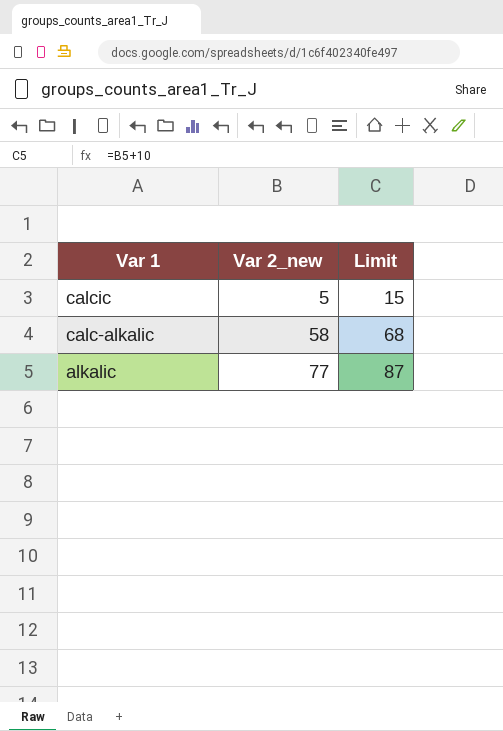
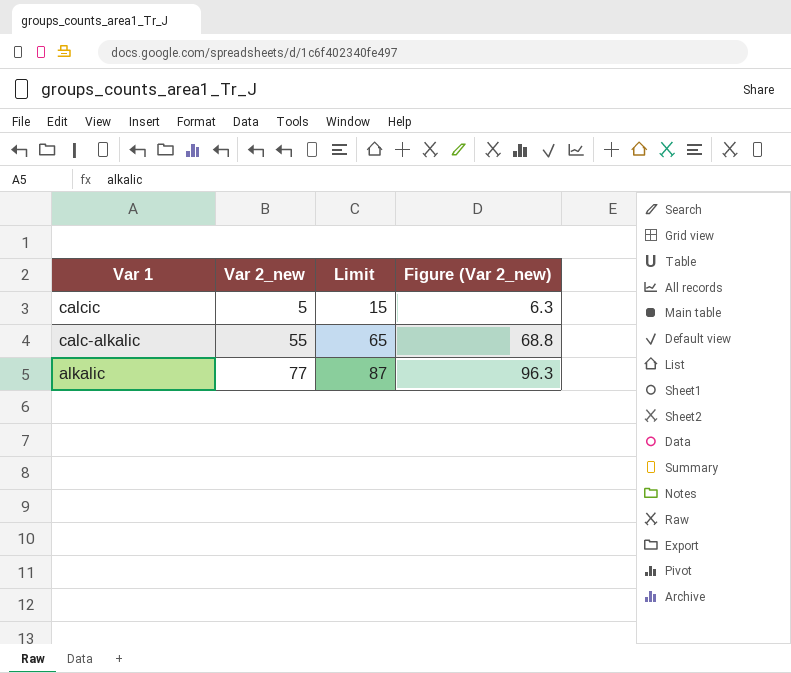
column Figure (Var 2_new) | formula: none -> [Var 2_new] * 1.25
calc-alkalic | Var 2_new: 58 -> 55
calc-alkalic | Limit: 68 -> 65

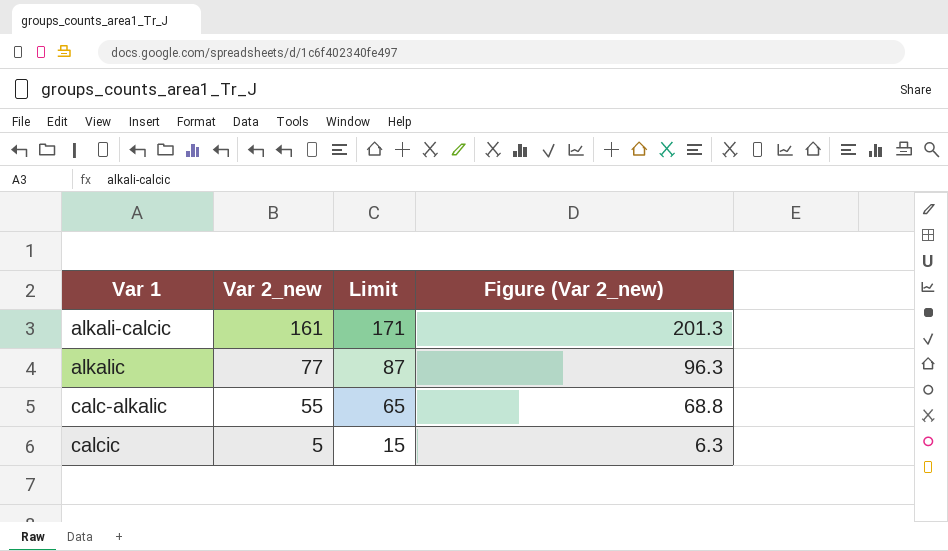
row order: Var 1 descending -> Var 1 ascending
row alkali-calcic: none -> 161 | 171 | 201.3

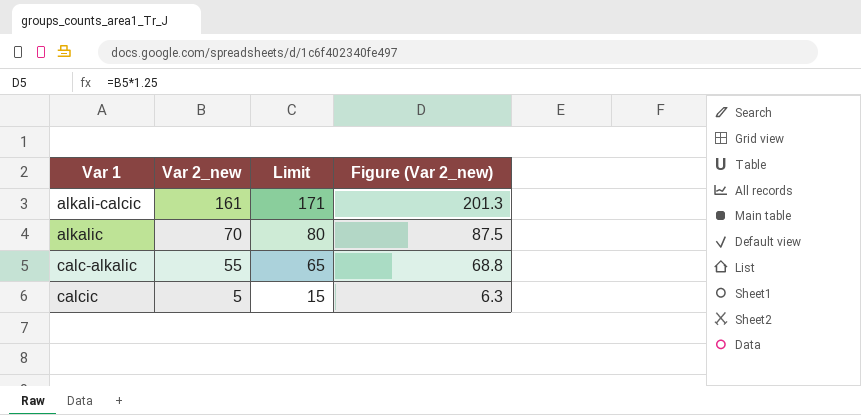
alkalic | Var 2_new: 77 -> 70
alkalic | Limit: 87 -> 80
alkalic | Figure (Var 2_new): 96.3 -> 87.5

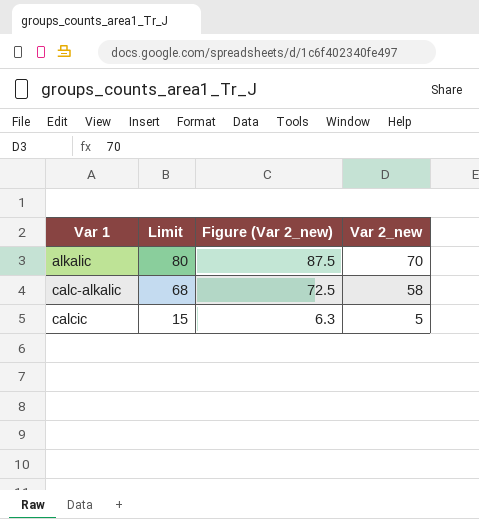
column Var 2_new | position: 2 -> 4
row alkali-calcic: 161 | 171 | 201.3 -> none
calc-alkalic | Limit: 65 -> 68
calc-alkalic | Figure (Var 2_new): 68.8 -> 72.5
calc-alkalic | Var 2_new: 55 -> 58

